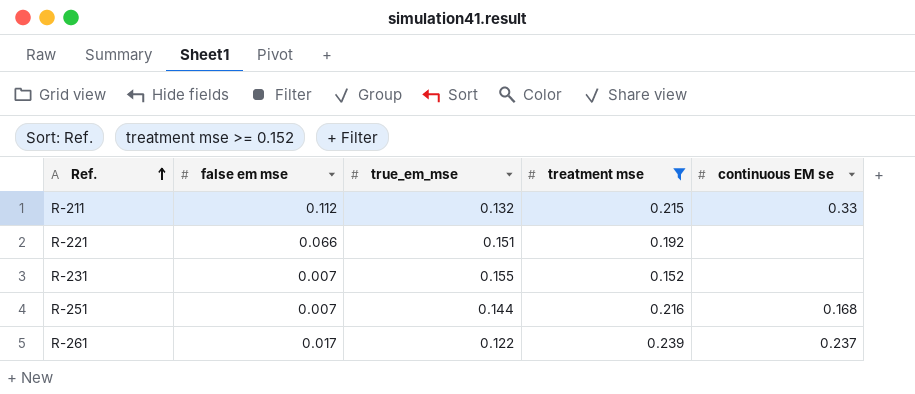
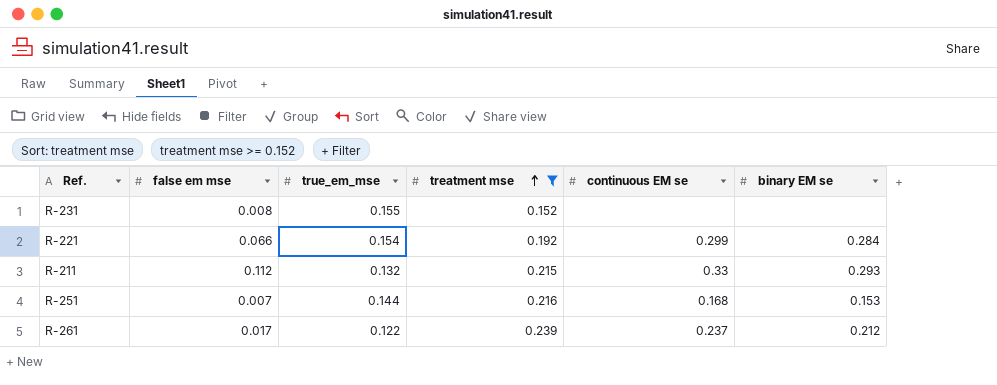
row order: Ref. ascending -> treatment mse ascending
column binary EM se | position: none -> 6
R-231 | false em mse: 0.007 -> 0.008
R-221 | true_em_mse: 0.151 -> 0.154
R-221 | continuous EM se: none -> 0.299

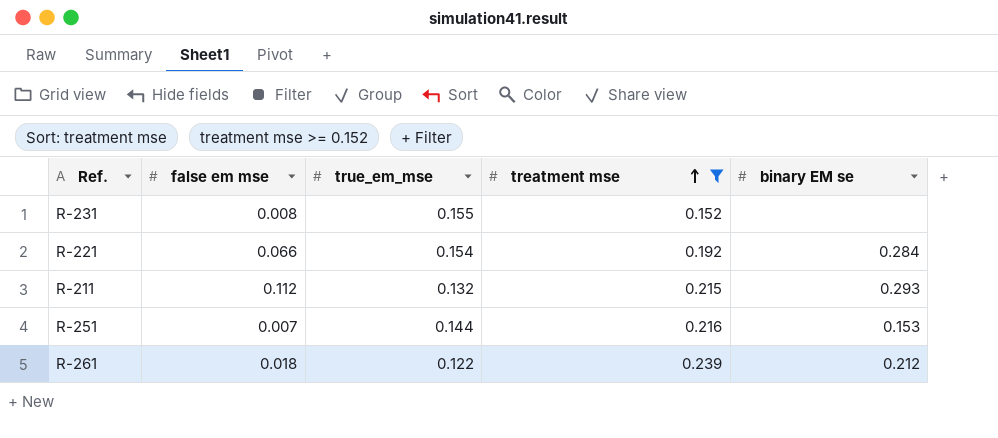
column continuous EM se | position: 5 -> none
R-261 | false em mse: 0.017 -> 0.018

